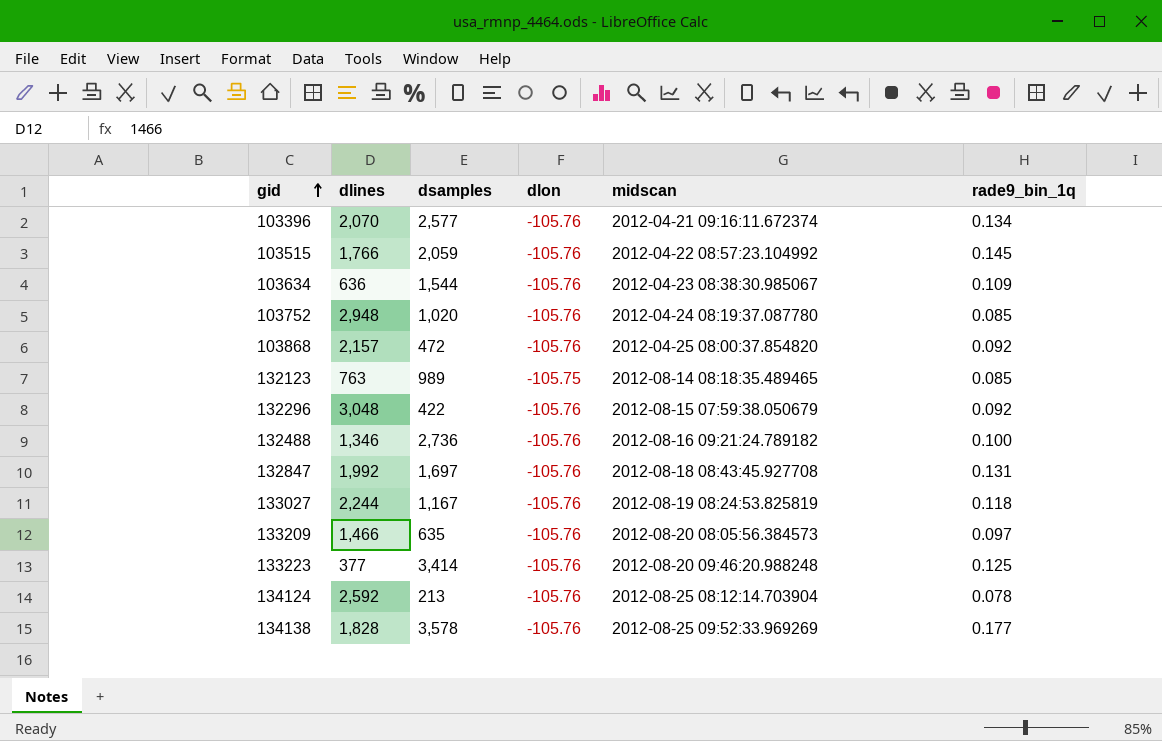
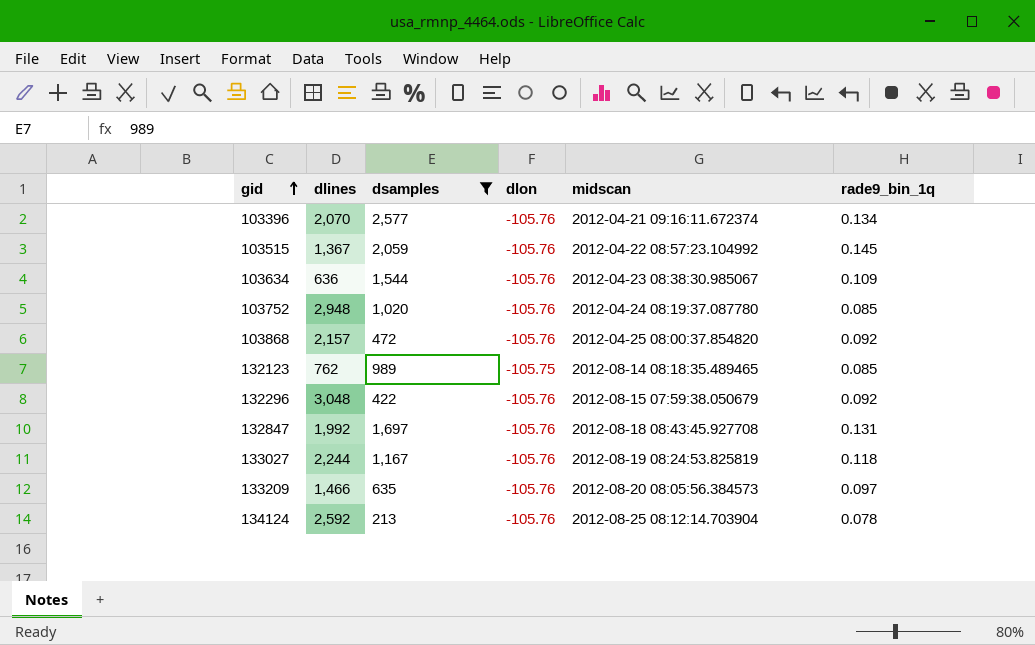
filter: none -> dsamples <= 2,577
103515 | dlines: 1,766 -> 1,367
132123 | dlines: 763 -> 762

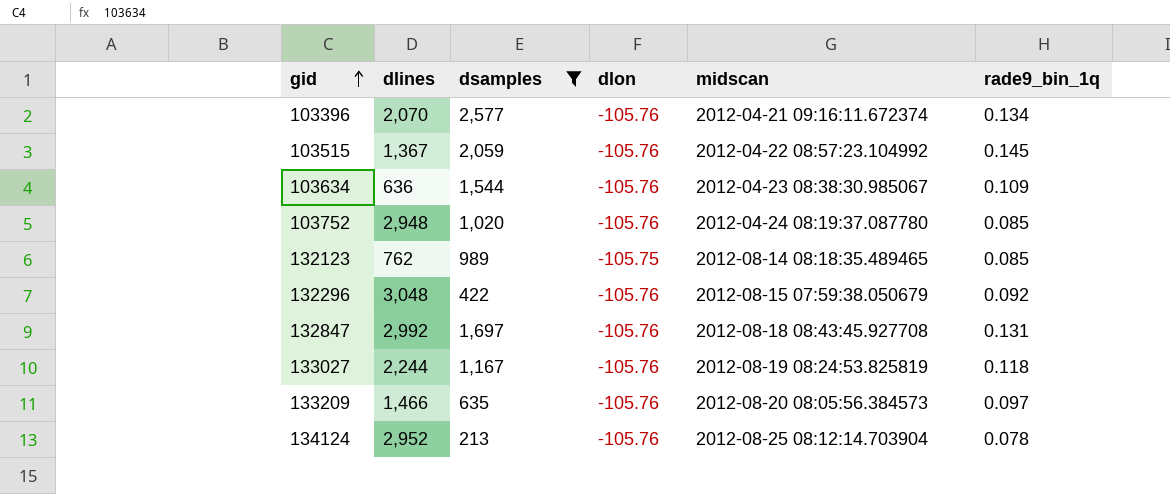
row 103868: 2,157 | 472 | -105.76 | 2012-04-25 08:00:37.854820 | 0.092 -> none
132847 | dlines: 1,992 -> 2,992
134124 | dlines: 2,592 -> 2,952

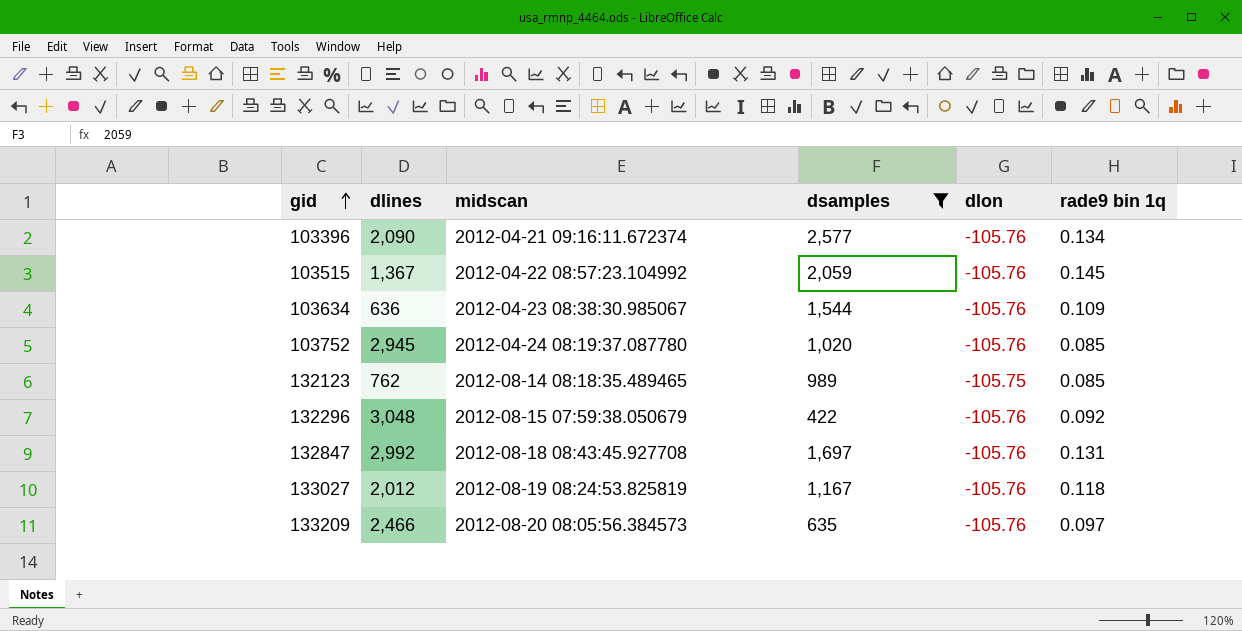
column midscan | position: 5 -> 3
column name: rade9_bin_1q -> rade9 bin 1q
row 134124: 2,952 | 213 | -105.76 | 2012-08-25 08:12:14.703904 | 0.078 -> none
103396 | dlines: 2,070 -> 2,090
103752 | dlines: 2,948 -> 2,945
133027 | dlines: 2,244 -> 2,012
133209 | dlines: 1,466 -> 2,466

